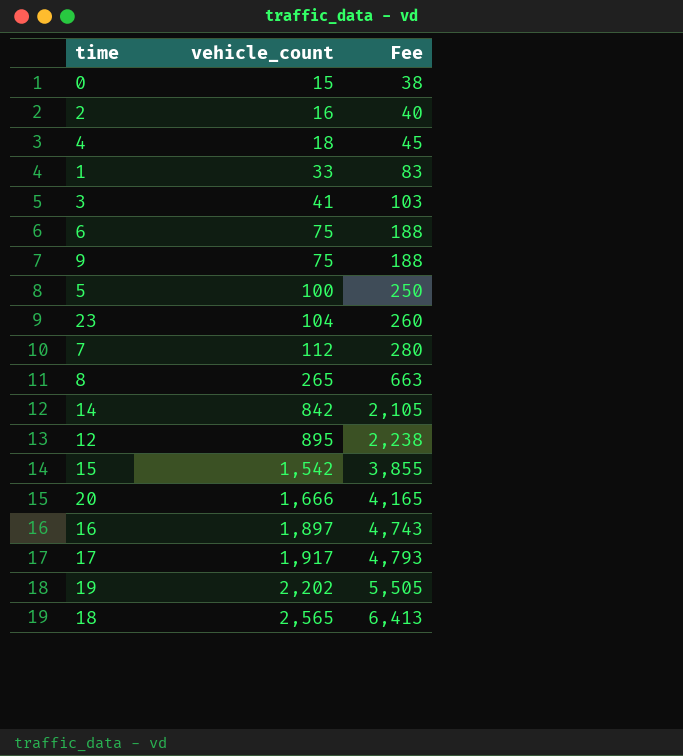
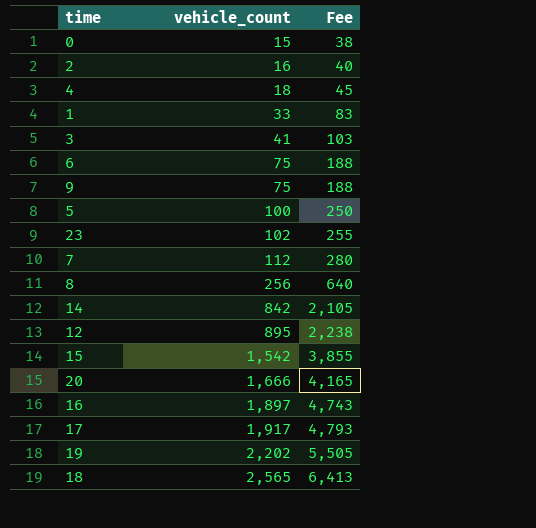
23 | vehicle_count: 104 -> 102
23 | Fee: 260 -> 255
8 | vehicle_count: 265 -> 256
8 | Fee: 663 -> 640

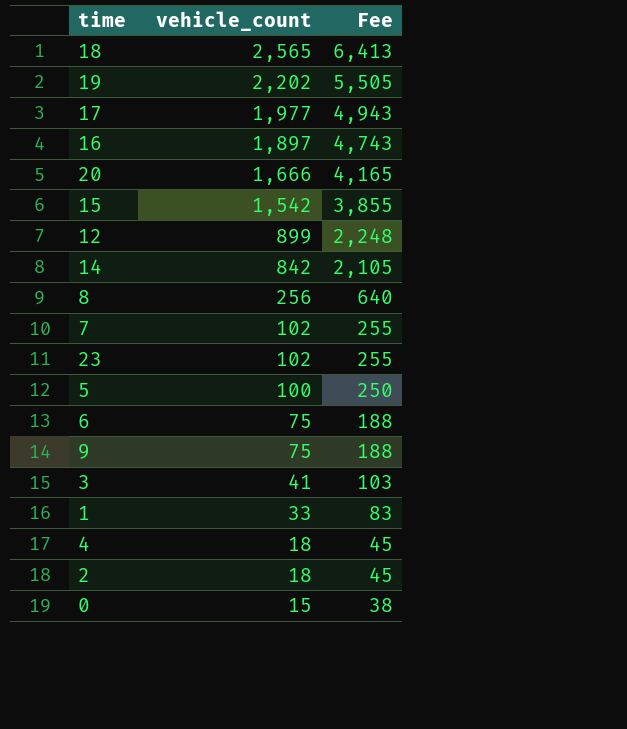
row order: vehicle_count ascending -> vehicle_count descending
17 | vehicle_count: 1,917 -> 1,977
17 | Fee: 4,793 -> 4,943
12 | vehicle_count: 895 -> 899
12 | Fee: 2,238 -> 2,248
7 | vehicle_count: 112 -> 102
7 | Fee: 280 -> 255
2 | vehicle_count: 16 -> 18
2 | Fee: 40 -> 45

